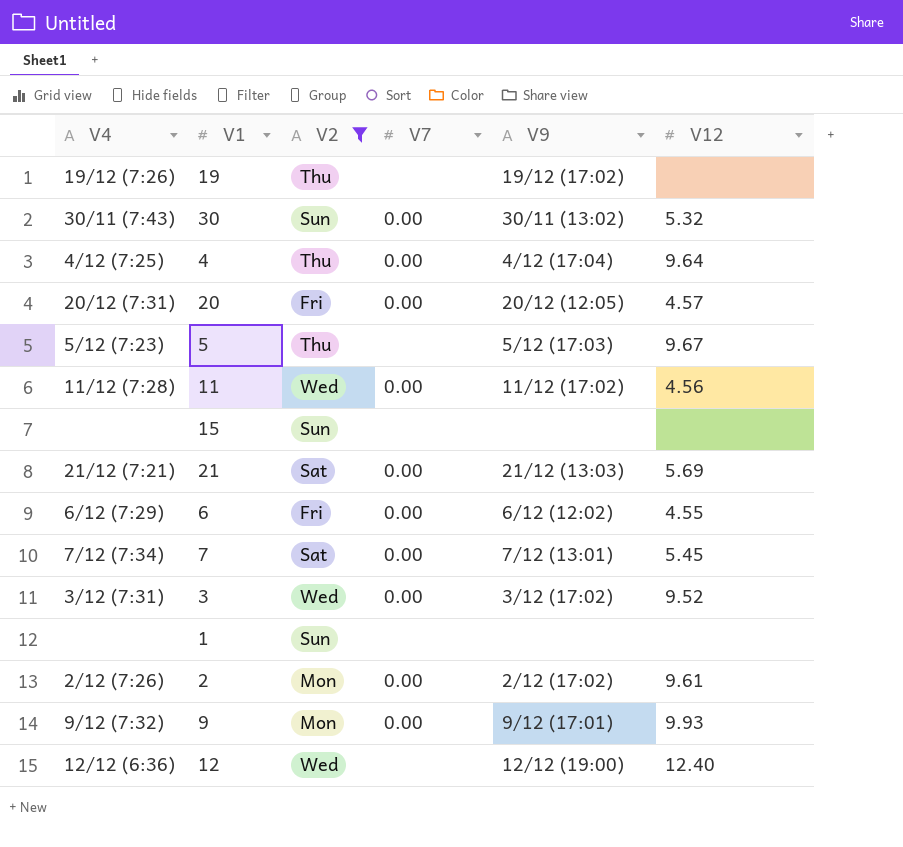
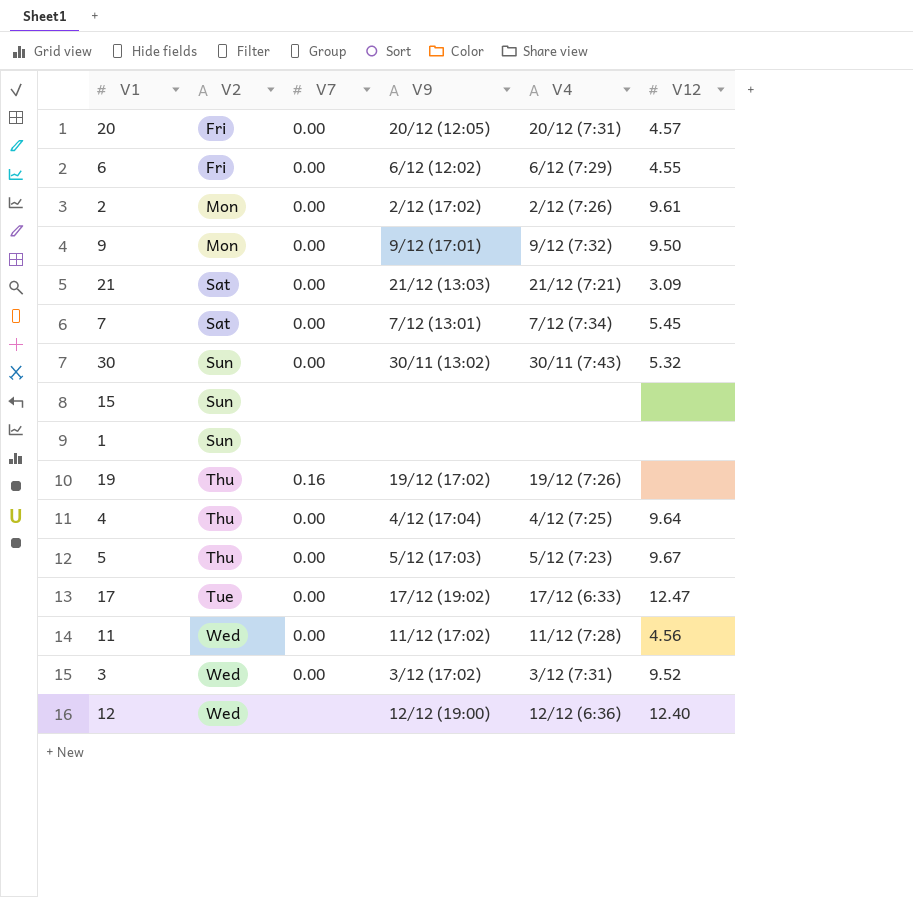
filter: V2 != Tue -> none
row order: none -> V2 ascending
column V4 | position: 1 -> 5
9 | V12: 9.93 -> 9.50
21 | V12: 5.69 -> 3.09
19 | V7: none -> 0.16
5 | V7: none -> 0.00

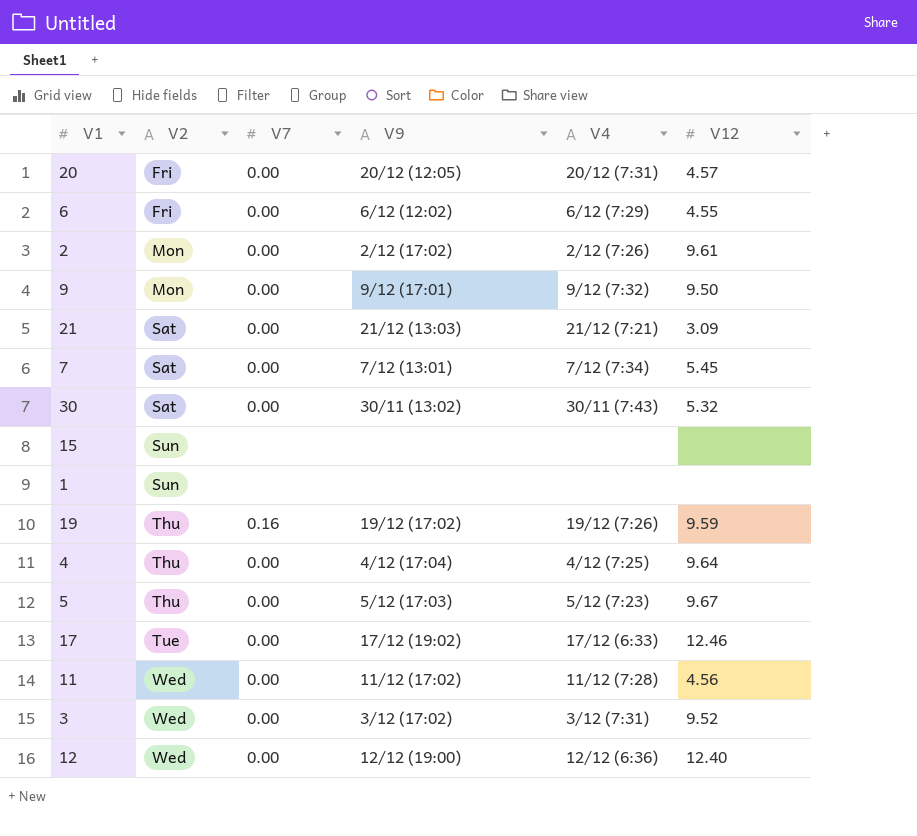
30 | V2: Sun -> Sat
19 | V12: none -> 9.59
17 | V12: 12.47 -> 12.46
12 | V7: none -> 0.00

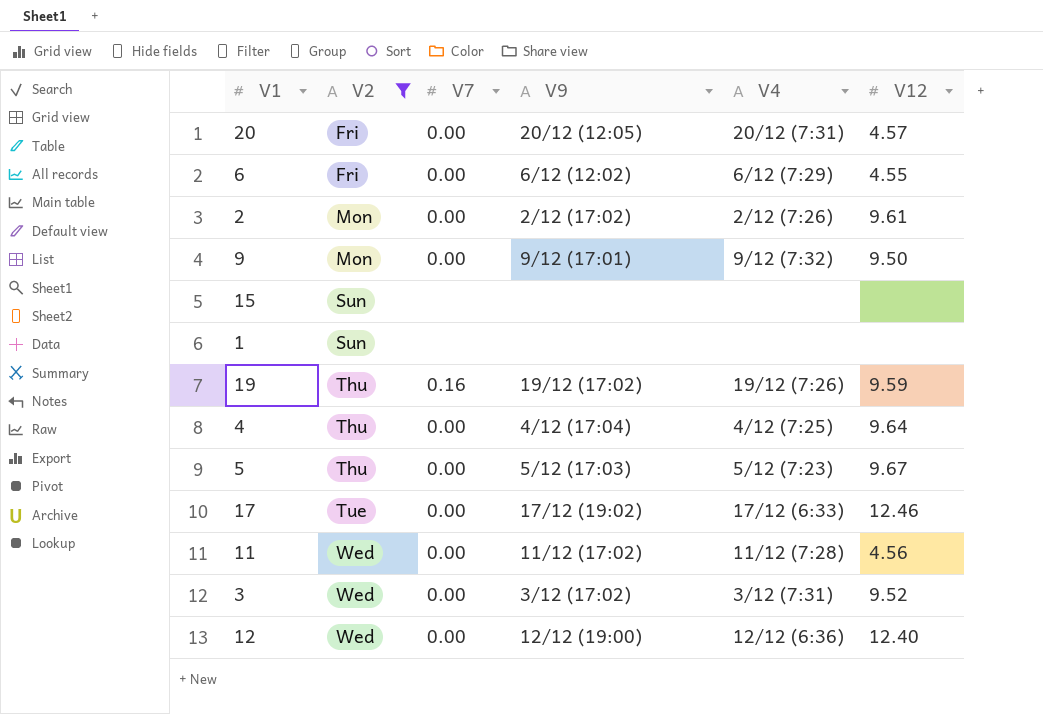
filter: none -> V2 != Sat

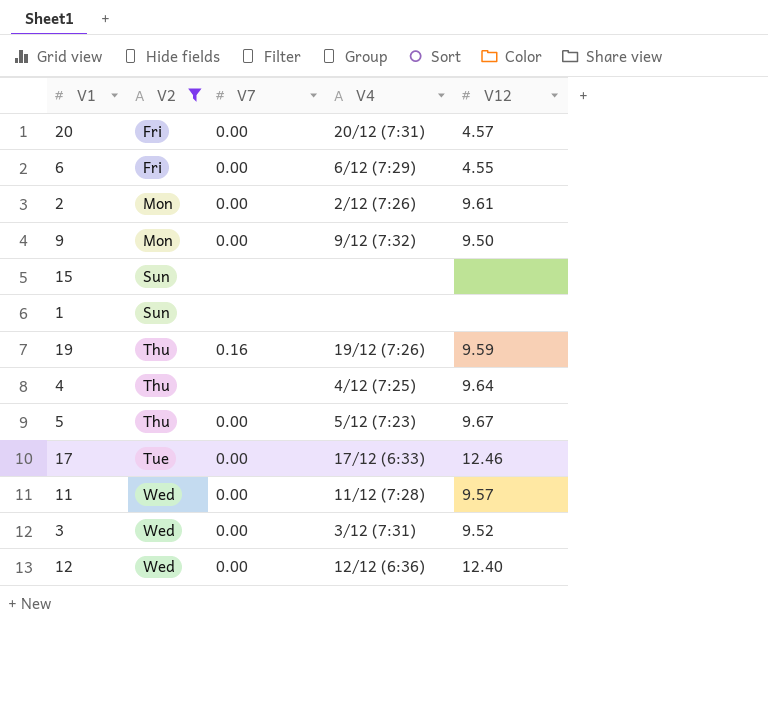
column V9 | position: 4 -> none
4 | V7: 0.00 -> none
11 | V12: 4.56 -> 9.57

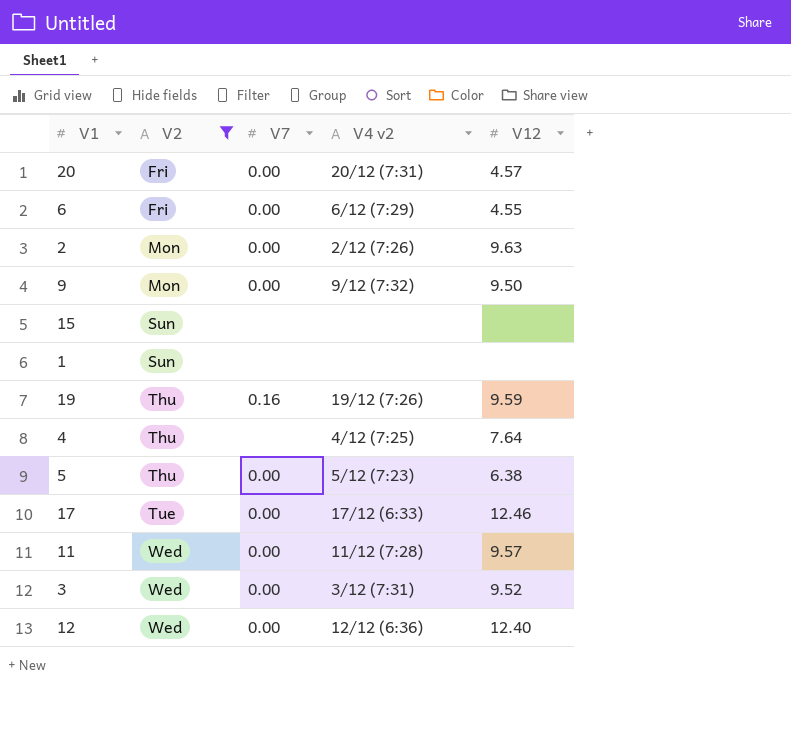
column name: V4 -> V4 v2
2 | V12: 9.61 -> 9.63
4 | V12: 9.64 -> 7.64
5 | V12: 9.67 -> 6.38

